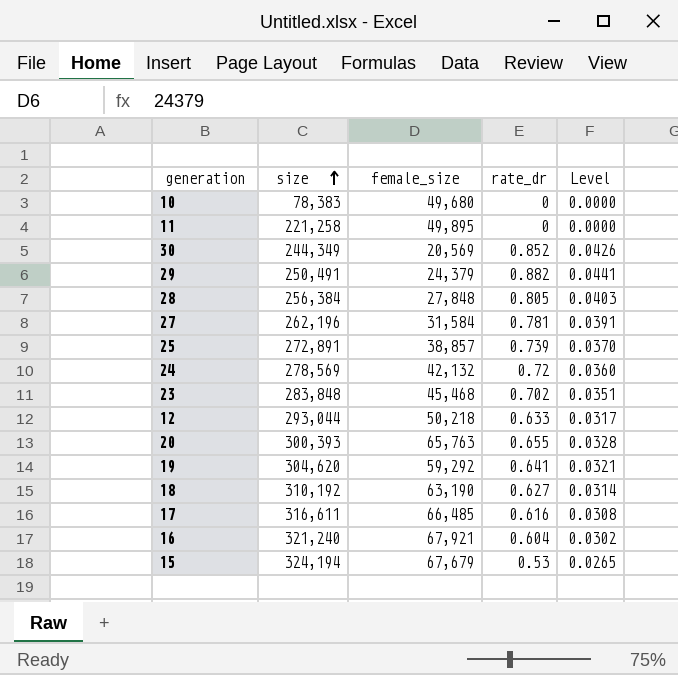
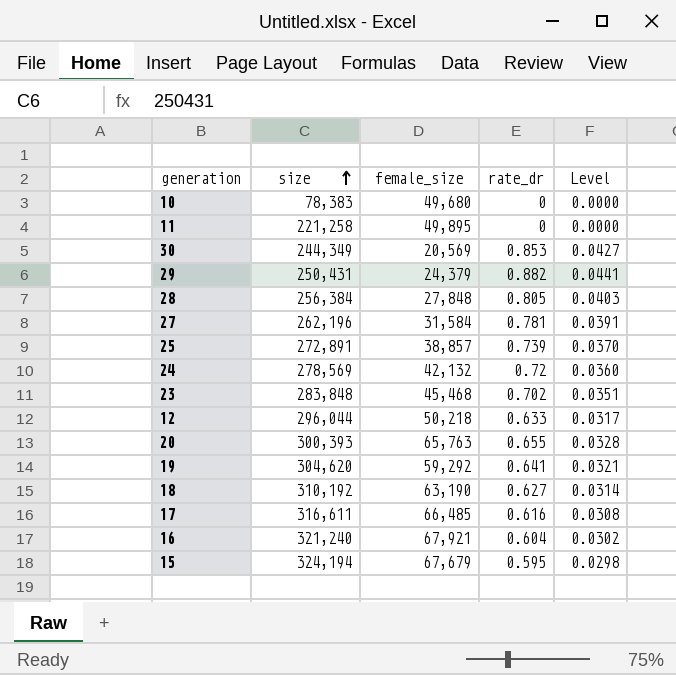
30 | rate_dr: 0.852 -> 0.853
30 | Level: 0.0426 -> 0.0427
29 | size: 250,491 -> 250,431
12 | size: 293,044 -> 296,044
15 | rate_dr: 0.53 -> 0.595
15 | Level: 0.0265 -> 0.0298

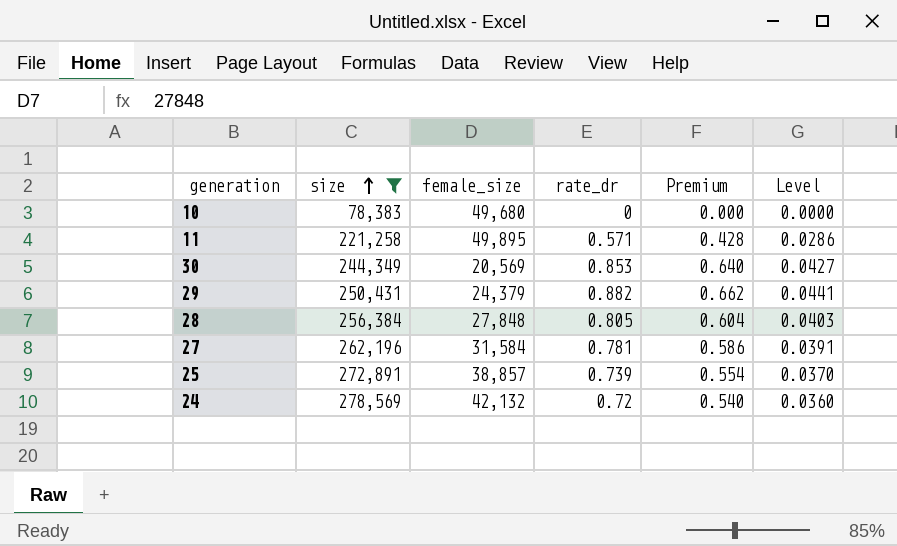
filter: none -> size <= 278,569
column Premium | formula: none -> [rate_dr] * 0.75
11 | rate_dr: 0 -> 0.571
11 | Level: 0.0000 -> 0.0286

